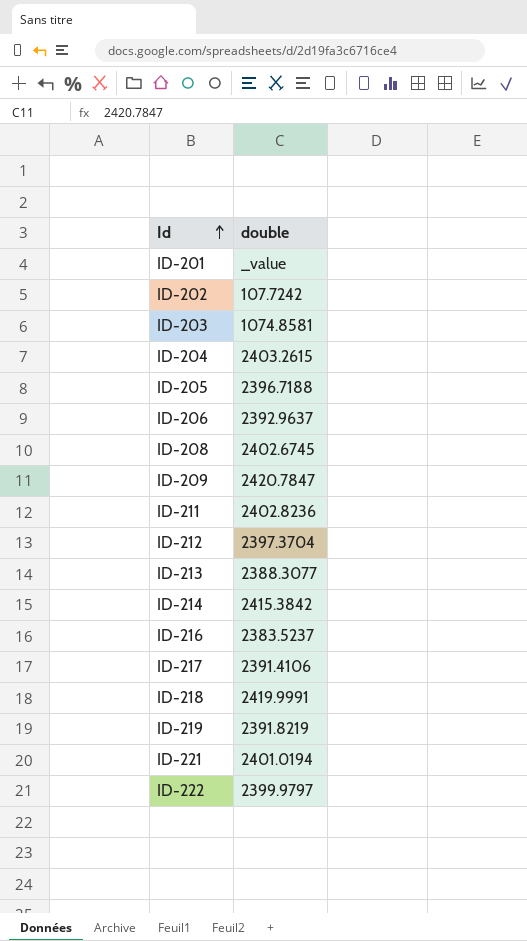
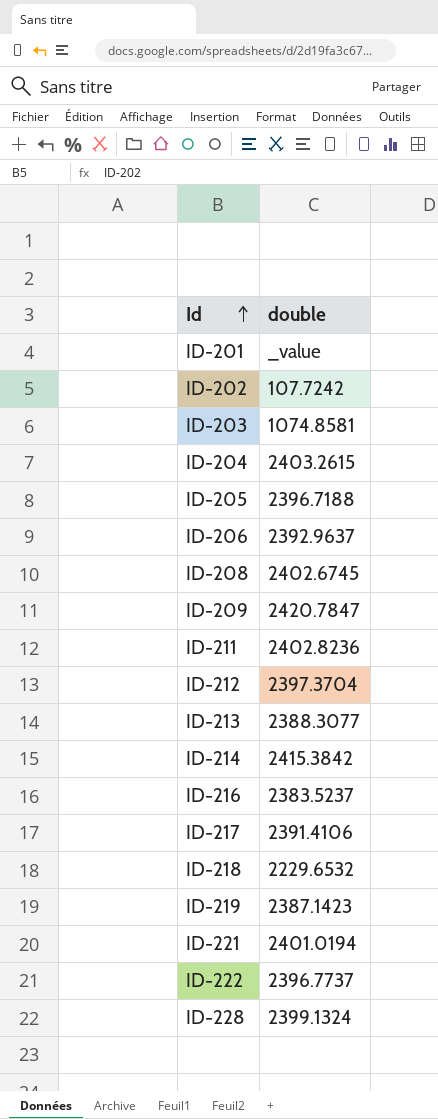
ID-218 | double: 2419.9991 -> 2229.6532
ID-219 | double: 2391.8219 -> 2387.1423
ID-222 | double: 2399.9797 -> 2396.7737
row ID-228: none -> 2399.1324

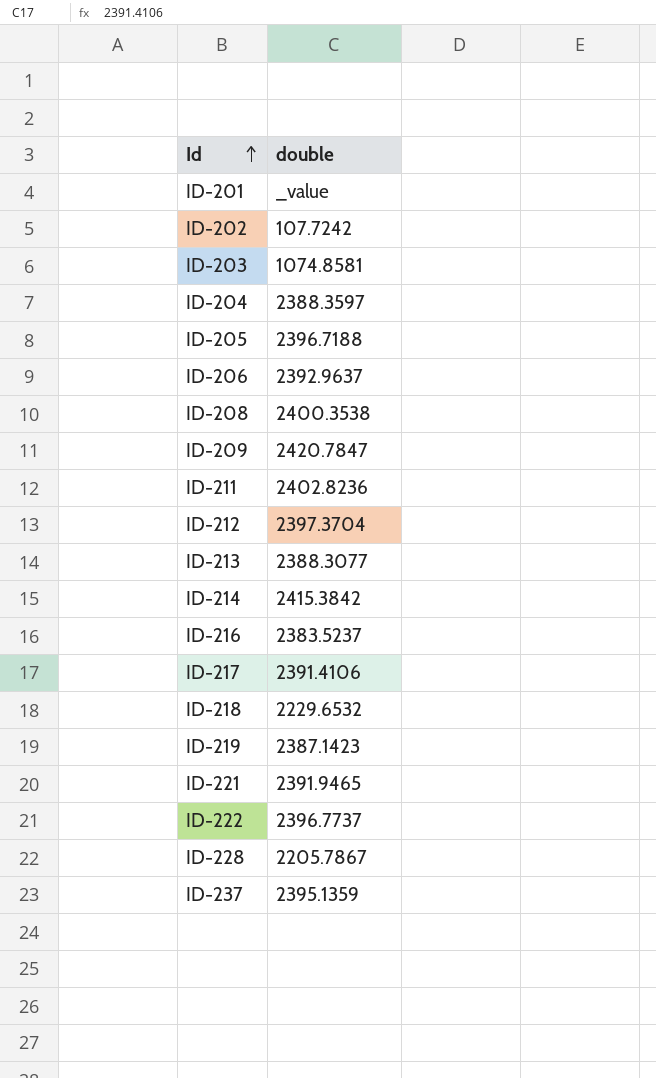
ID-204 | double: 2403.2615 -> 2388.3597
ID-208 | double: 2402.6745 -> 2400.3538
ID-221 | double: 2401.0194 -> 2391.9465
ID-228 | double: 2399.1324 -> 2205.7867
row ID-237: none -> 2395.1359

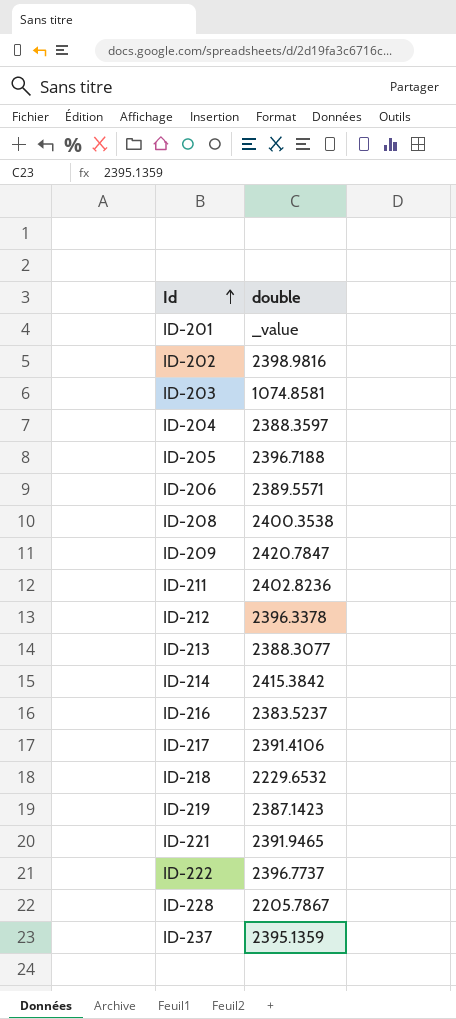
ID-202 | double: 107.7242 -> 2398.9816
ID-206 | double: 2392.9637 -> 2389.5571
ID-212 | double: 2397.3704 -> 2396.3378

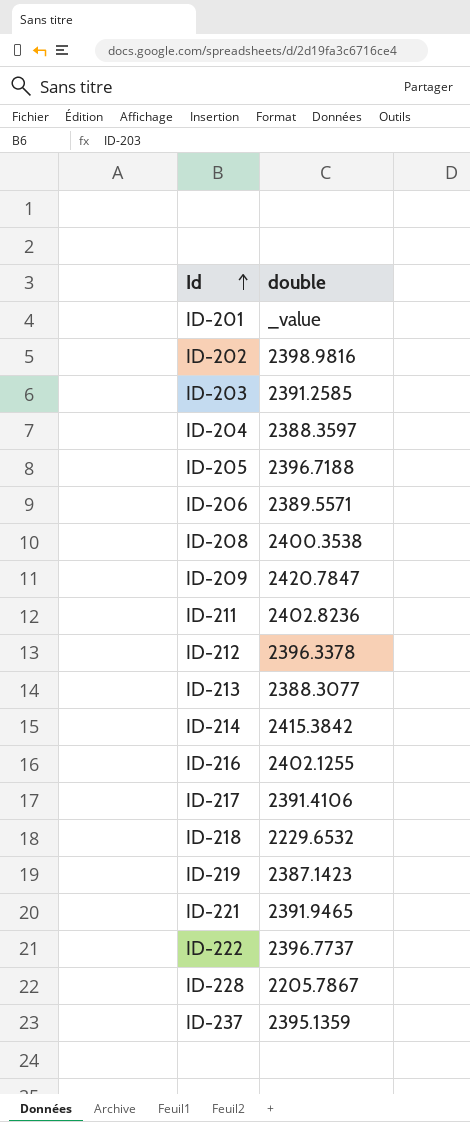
ID-203 | double: 1074.8581 -> 2391.2585
ID-216 | double: 2383.5237 -> 2402.1255

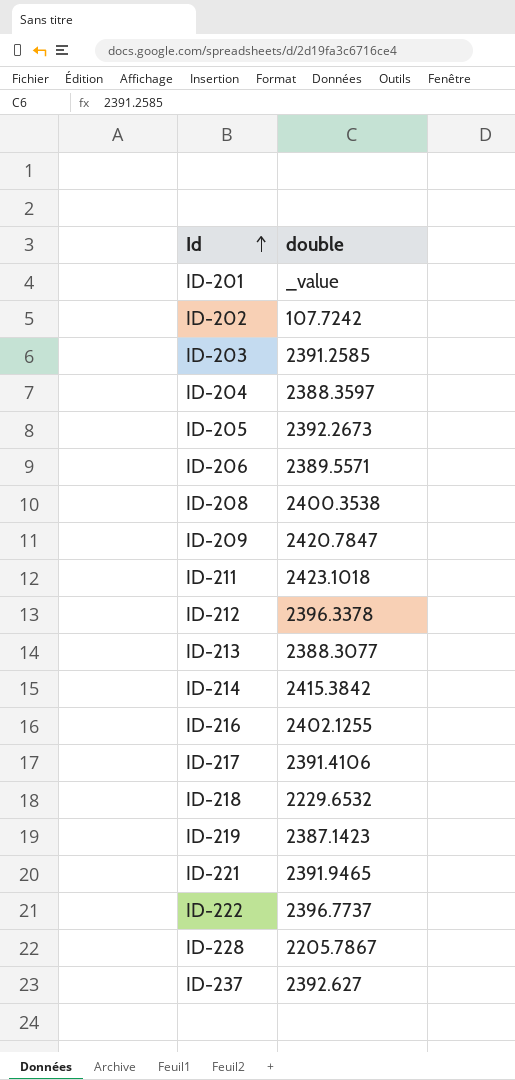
ID-202 | double: 2398.9816 -> 107.7242
ID-205 | double: 2396.7188 -> 2392.2673
ID-211 | double: 2402.8236 -> 2423.1018
ID-237 | double: 2395.1359 -> 2392.627

